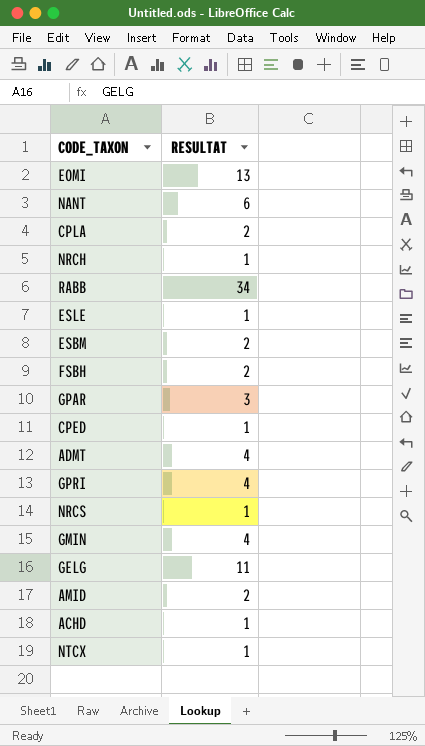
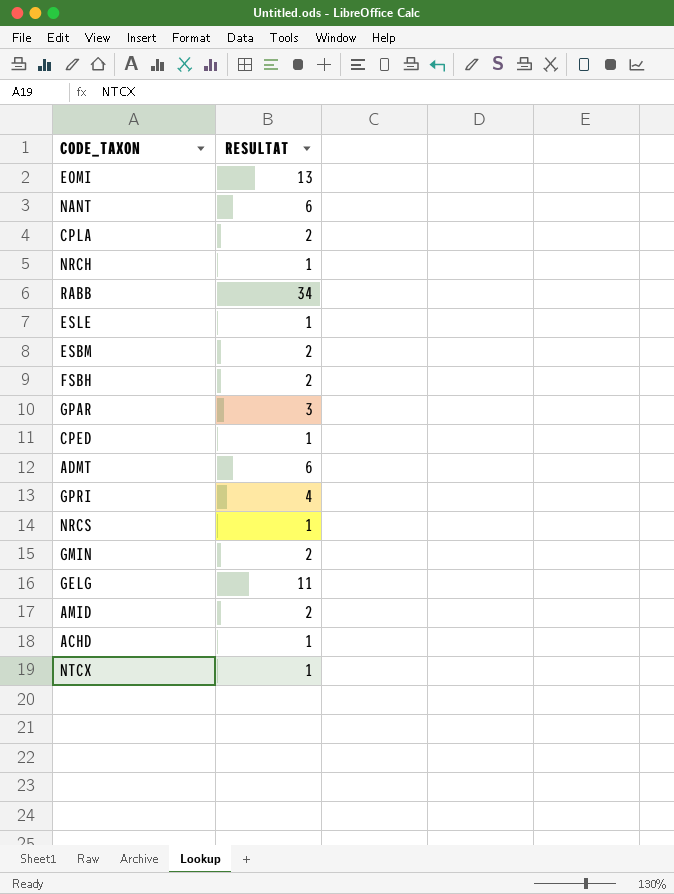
ADMT | RESULTAT: 4 -> 6
GMIN | RESULTAT: 4 -> 2

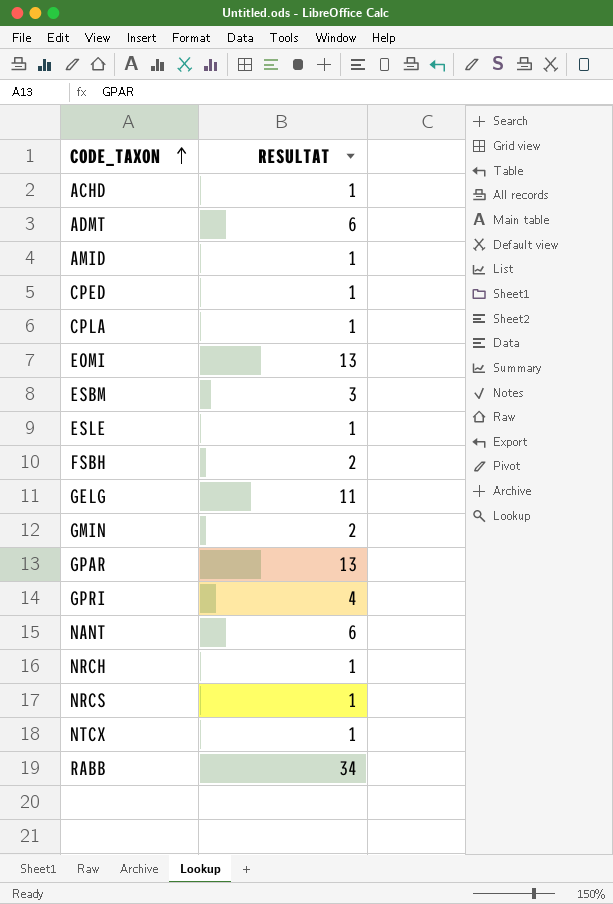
row order: none -> CODE_TAXON ascending
AMID | RESULTAT: 2 -> 1
CPLA | RESULTAT: 2 -> 1
ESBM | RESULTAT: 2 -> 3
GPAR | RESULTAT: 3 -> 13

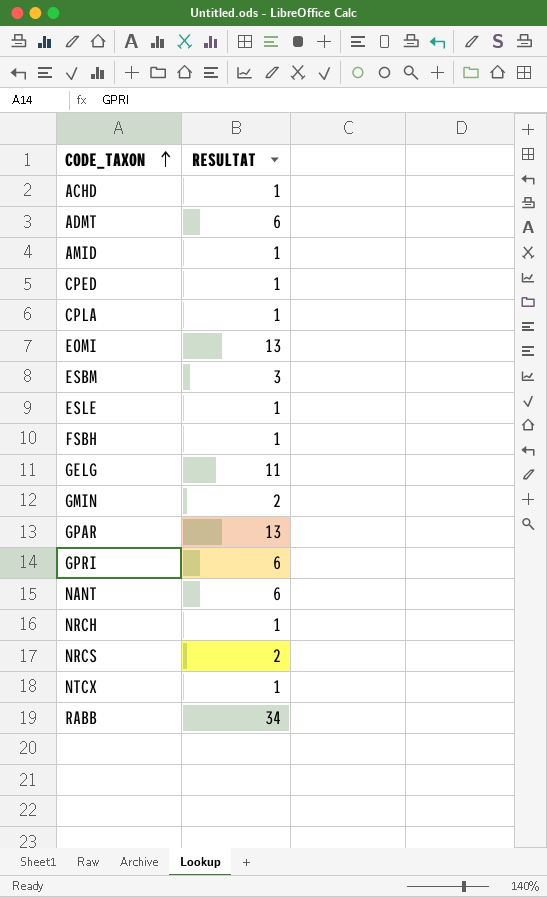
FSBH | RESULTAT: 2 -> 1
GPRI | RESULTAT: 4 -> 6
NRCS | RESULTAT: 1 -> 2

